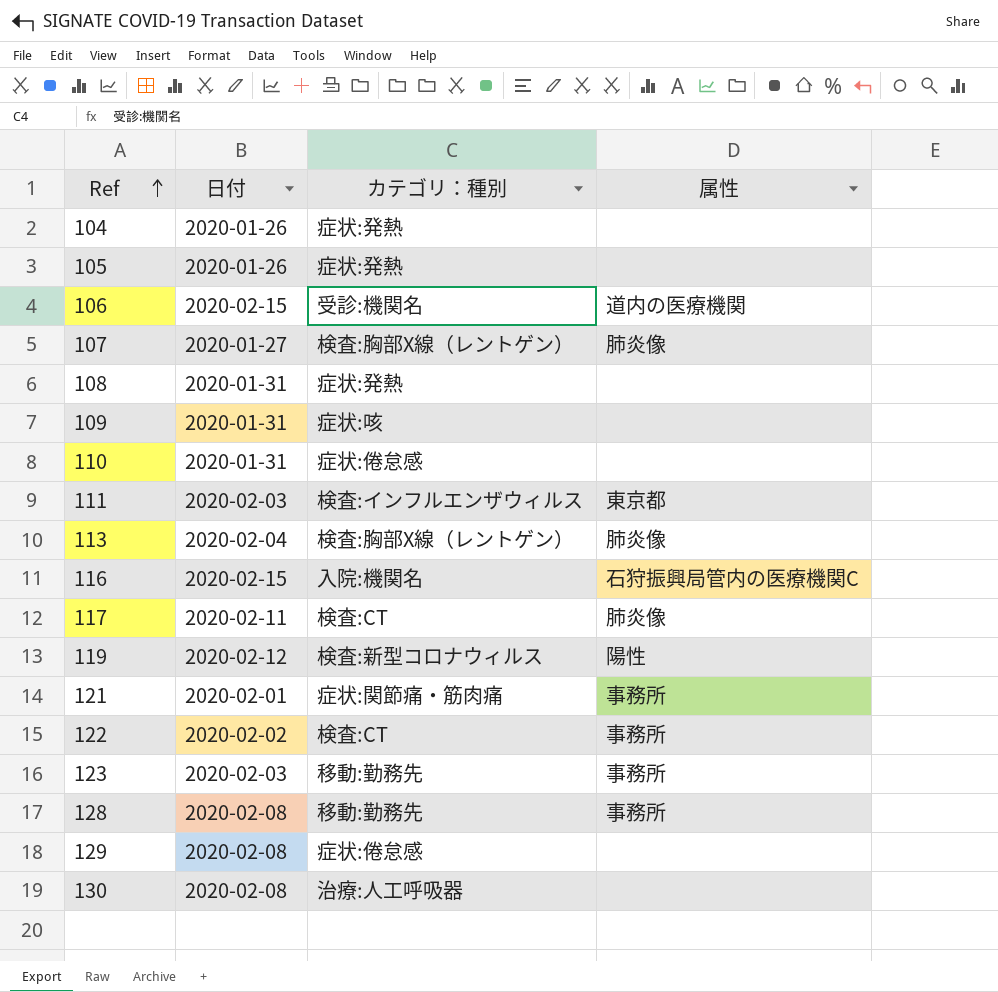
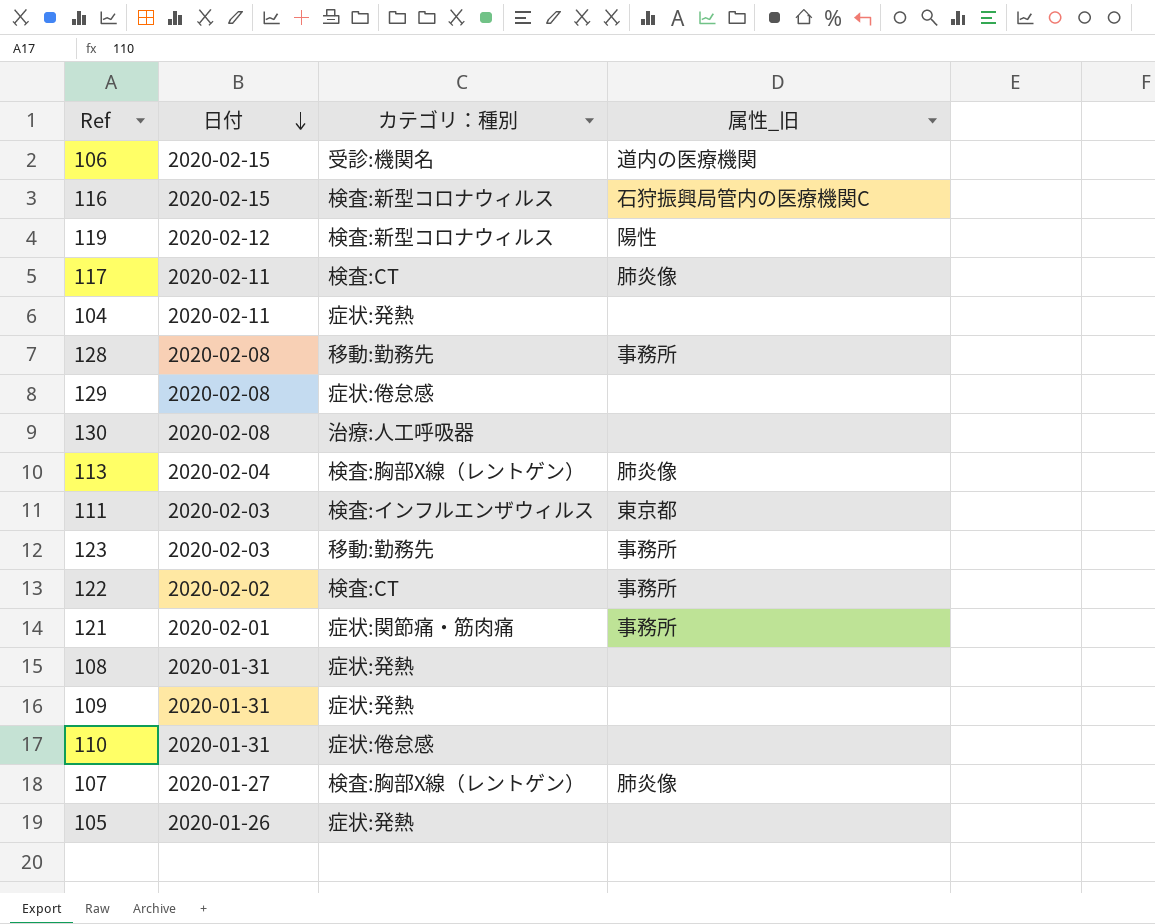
row order: Ref ascending -> 日付 descending
column name: 属性 -> 属性_旧
116 | カテゴリ：種別: 入院:機関名 -> 検査:新型コロナウィルス
104 | 日付: 2020-01-26 -> 2020-02-11
109 | カテゴリ：種別: 症状:咳 -> 症状:発熱

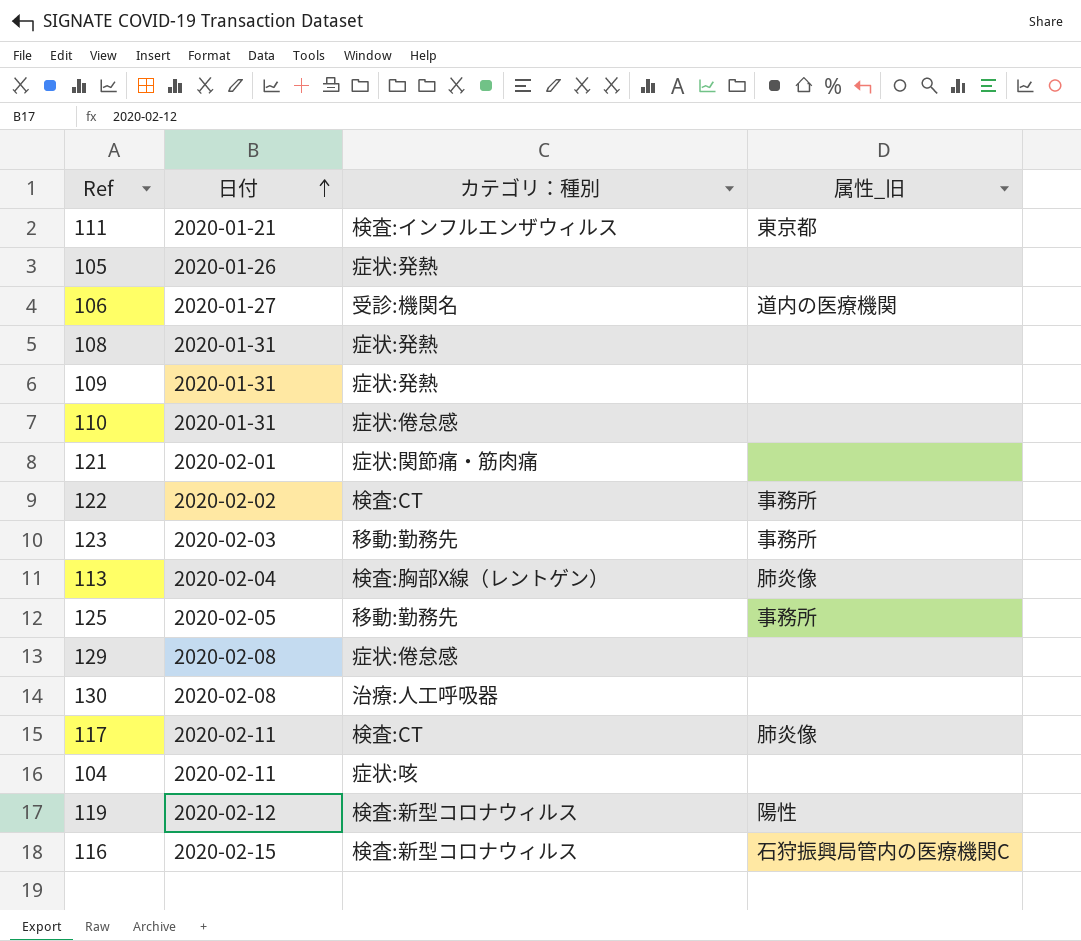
row order: 日付 descending -> 日付 ascending
row 128: 2020-02-08 | 移動:勤務先 | 事務所 -> none
row 107: 2020-01-27 | 検査:胸部X線（レントゲン） | 肺炎像 -> none
111 | 日付: 2020-02-03 -> 2020-01-21
106 | 日付: 2020-02-15 -> 2020-01-27
121 | 属性_旧: 事務所 -> none
row 125: none -> 2020-02-05 | 移動:勤務先 | 事務所
104 | カテゴリ：種別: 症状:発熱 -> 症状:咳

